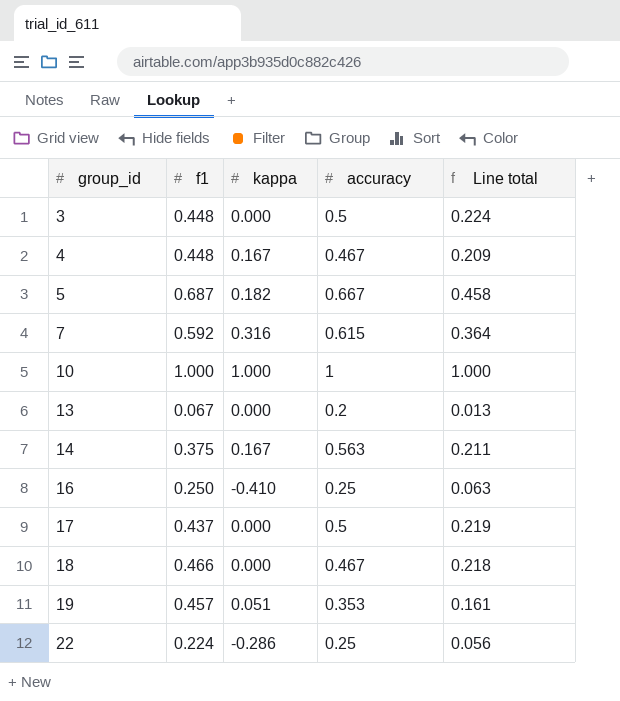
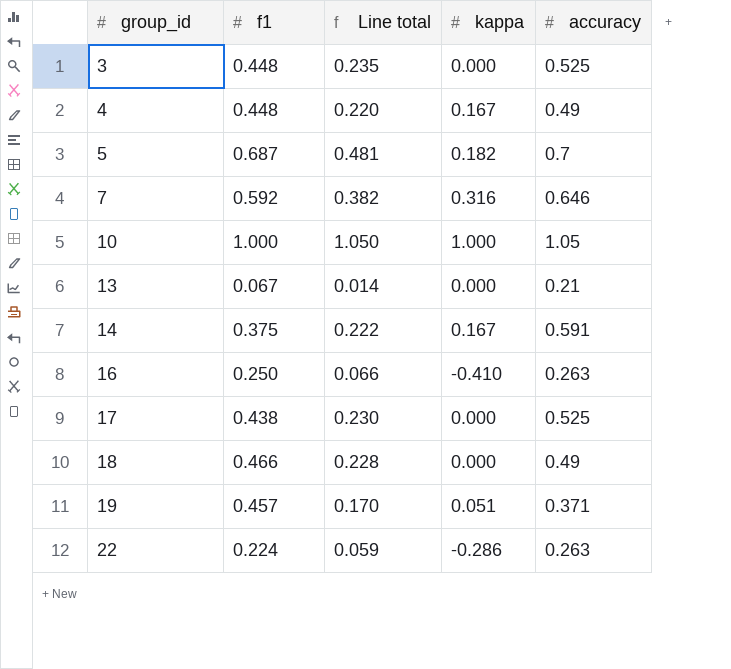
column Line total | position: 5 -> 3
3 | Line total: 0.224 -> 0.235
3 | accuracy: 0.5 -> 0.525
4 | Line total: 0.209 -> 0.220
4 | accuracy: 0.467 -> 0.49
5 | Line total: 0.458 -> 0.481
5 | accuracy: 0.667 -> 0.7
7 | Line total: 0.364 -> 0.382
7 | accuracy: 0.615 -> 0.646
10 | Line total: 1.000 -> 1.050
10 | accuracy: 1 -> 1.05
13 | Line total: 0.013 -> 0.014
13 | accuracy: 0.2 -> 0.21
14 | Line total: 0.211 -> 0.222
14 | accuracy: 0.563 -> 0.591
16 | Line total: 0.063 -> 0.066
16 | accuracy: 0.25 -> 0.263
17 | f1: 0.437 -> 0.438
17 | Line total: 0.219 -> 0.230
17 | accuracy: 0.5 -> 0.525
18 | Line total: 0.218 -> 0.228
18 | accuracy: 0.467 -> 0.49
19 | Line total: 0.161 -> 0.170
19 | accuracy: 0.353 -> 0.371
22 | Line total: 0.056 -> 0.059
22 | accuracy: 0.25 -> 0.263

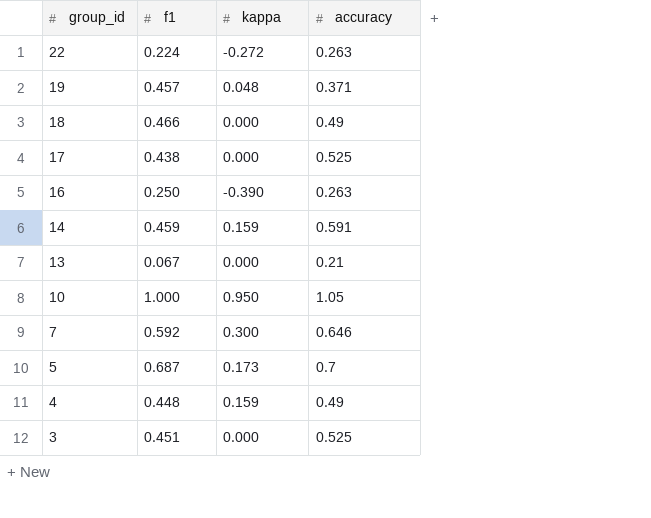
row order: group_id ascending -> group_id descending
column Line total | formula: [f1] * [accuracy] -> none
22 | kappa: -0.286 -> -0.272
19 | kappa: 0.051 -> 0.048
16 | kappa: -0.410 -> -0.390
14 | f1: 0.375 -> 0.459
14 | kappa: 0.167 -> 0.159
10 | kappa: 1.000 -> 0.950
7 | kappa: 0.316 -> 0.300
5 | kappa: 0.182 -> 0.173
4 | kappa: 0.167 -> 0.159
3 | f1: 0.448 -> 0.451

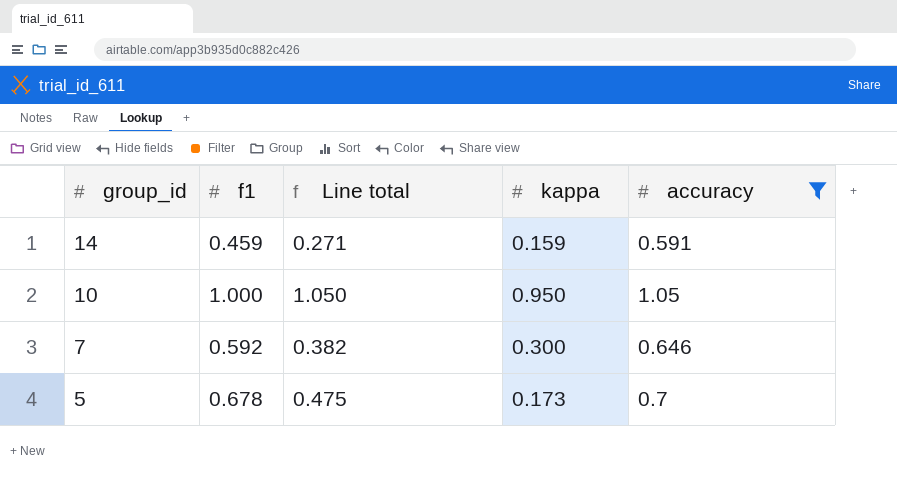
filter: none -> accuracy >= 0.591
column Line total | formula: none -> [f1] * [accuracy]
5 | f1: 0.687 -> 0.678

